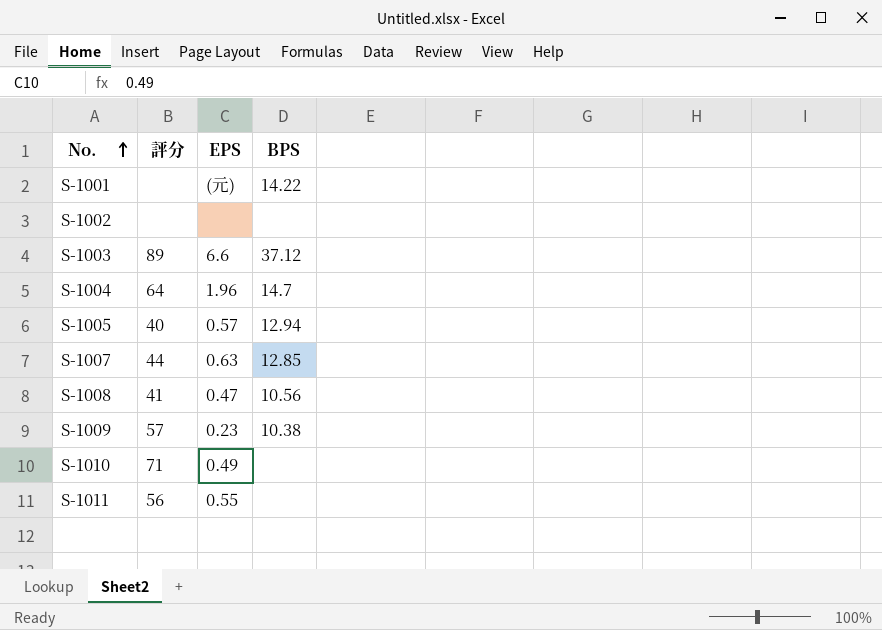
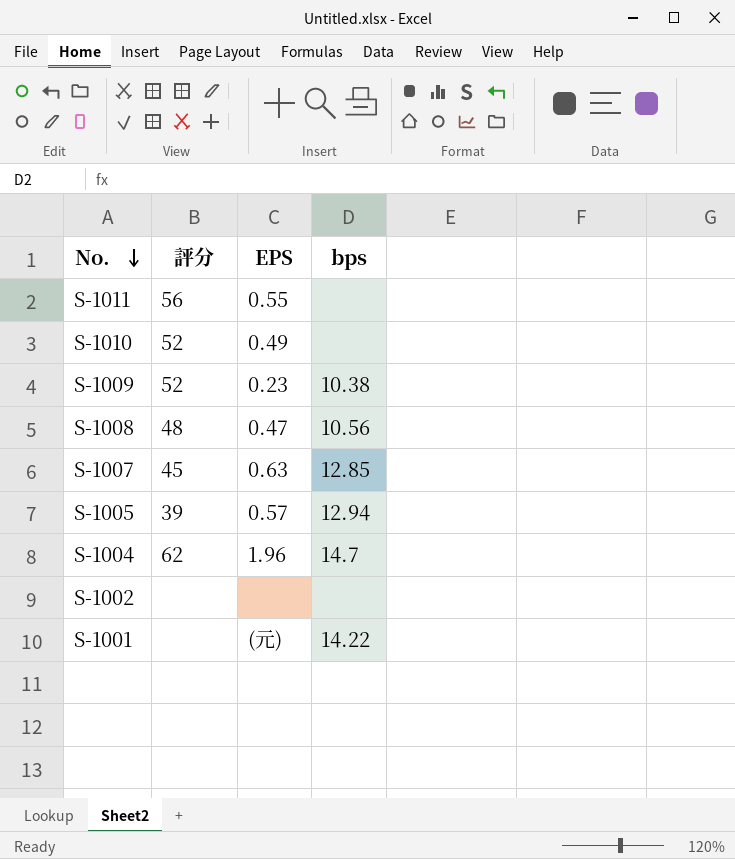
row order: No. ascending -> No. descending
column name: BPS -> bps
row S-1003: 89 | 6.6 | 37.12 -> none
S-1010 | 評分: 71 -> 52
S-1009 | 評分: 57 -> 52
S-1008 | 評分: 41 -> 48
S-1007 | 評分: 44 -> 45
S-1005 | 評分: 40 -> 39
S-1004 | 評分: 64 -> 62

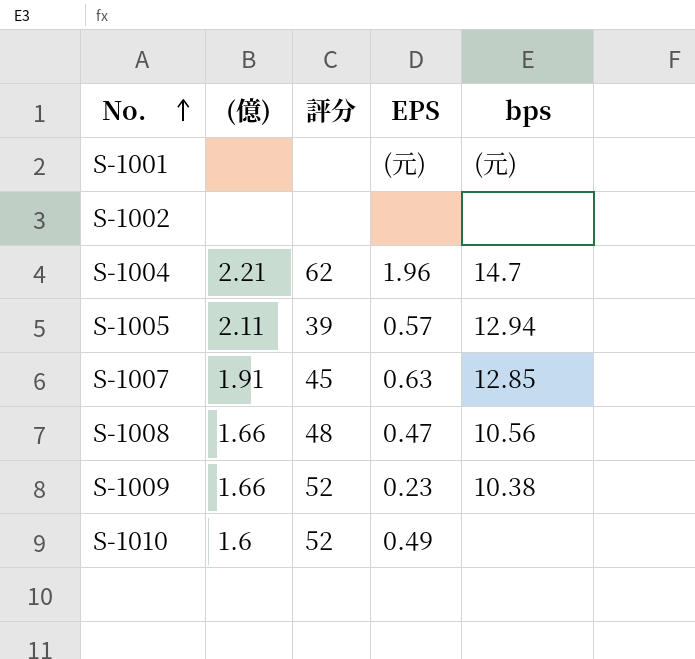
row order: No. descending -> No. ascending
column (億) | position: none -> 2
row S-1011: 56 | 0.55 | none -> none
S-1001 | bps: 14.22 -> (元)

